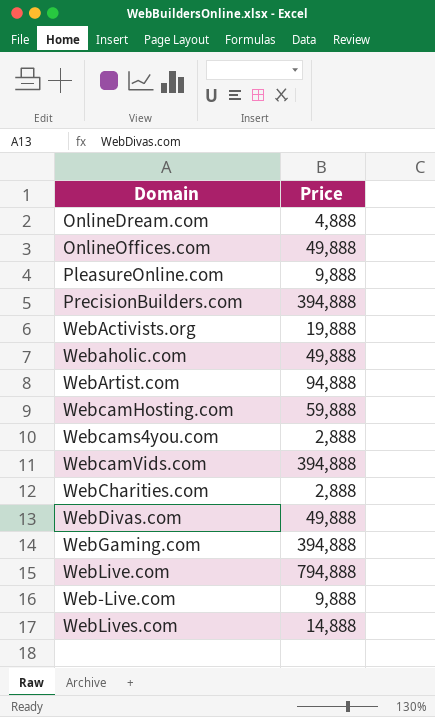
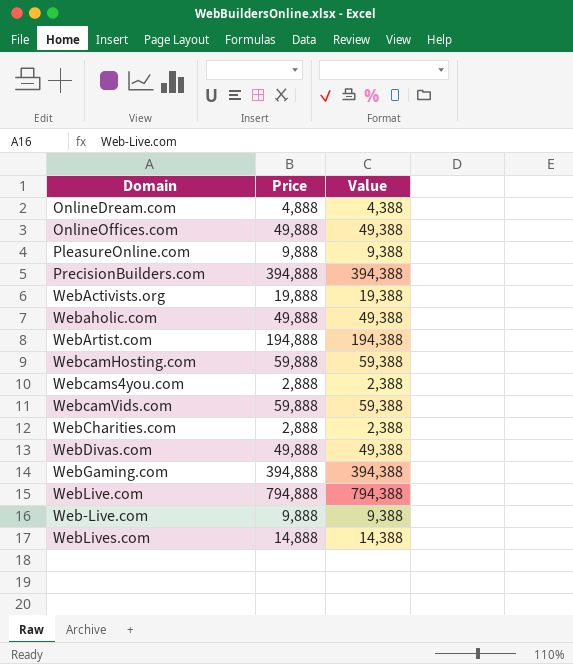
column Value | formula: none -> [Price] - 500
WebArtist.com | Price: 94,888 -> 194,888
WebcamVids.com | Price: 394,888 -> 59,888

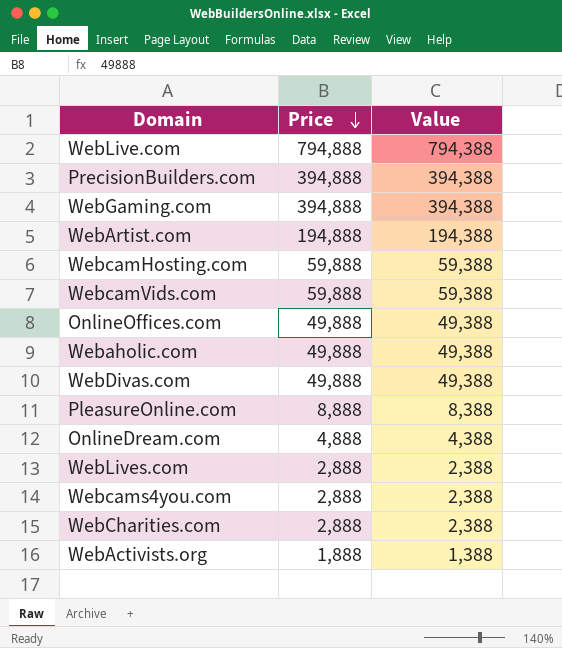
row order: none -> Price descending
row Web-Live.com: 9,888 | 9,388 -> none
PleasureOnline.com | Price: 9,888 -> 8,888
PleasureOnline.com | Value: 9,388 -> 8,388
WebLives.com | Price: 14,888 -> 2,888
WebLives.com | Value: 14,388 -> 2,388
WebActivists.org | Price: 19,888 -> 1,888
WebActivists.org | Value: 19,388 -> 1,388

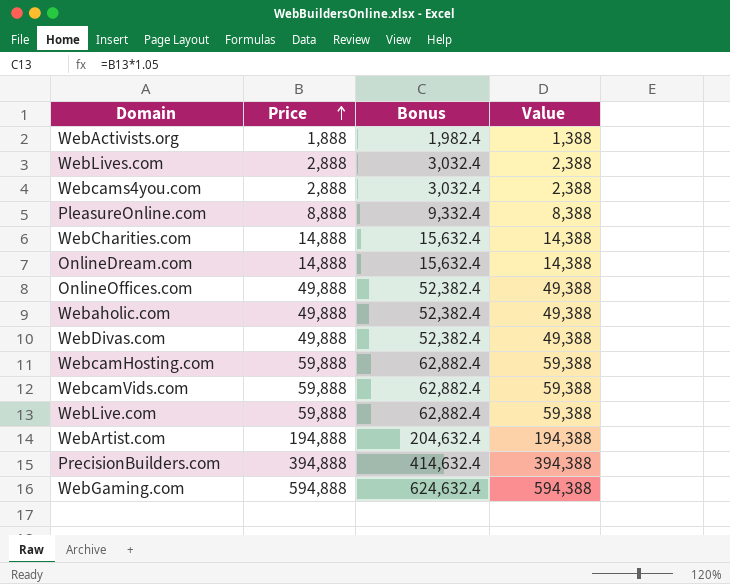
row order: Price descending -> Price ascending
column Bonus | formula: none -> [Price] * 1.05
WebCharities.com | Price: 2,888 -> 14,888
WebCharities.com | Value: 2,388 -> 14,388
OnlineDream.com | Price: 4,888 -> 14,888
OnlineDream.com | Value: 4,388 -> 14,388
WebLive.com | Price: 794,888 -> 59,888
WebLive.com | Value: 794,388 -> 59,388
WebGaming.com | Price: 394,888 -> 594,888
WebGaming.com | Value: 394,388 -> 594,388

